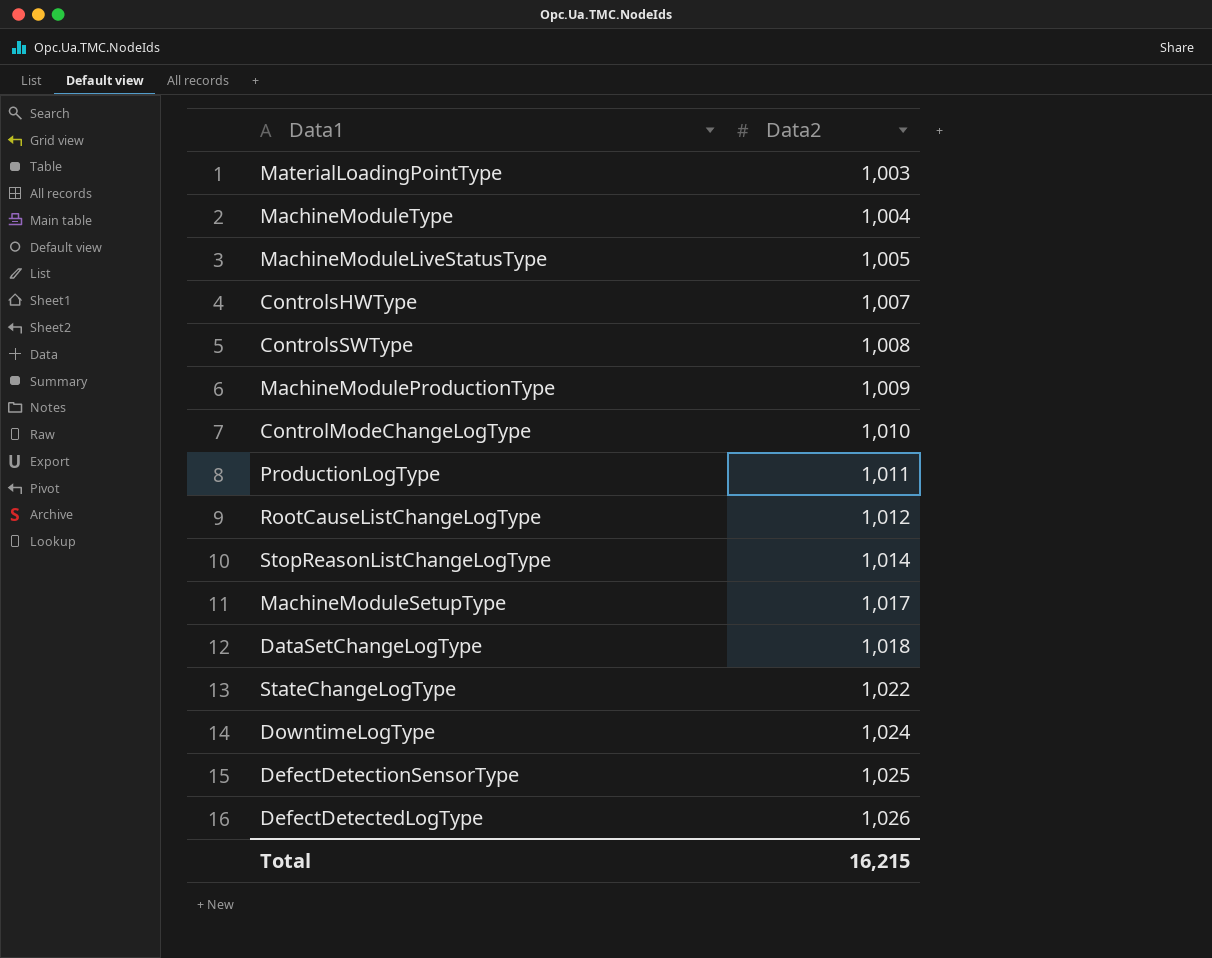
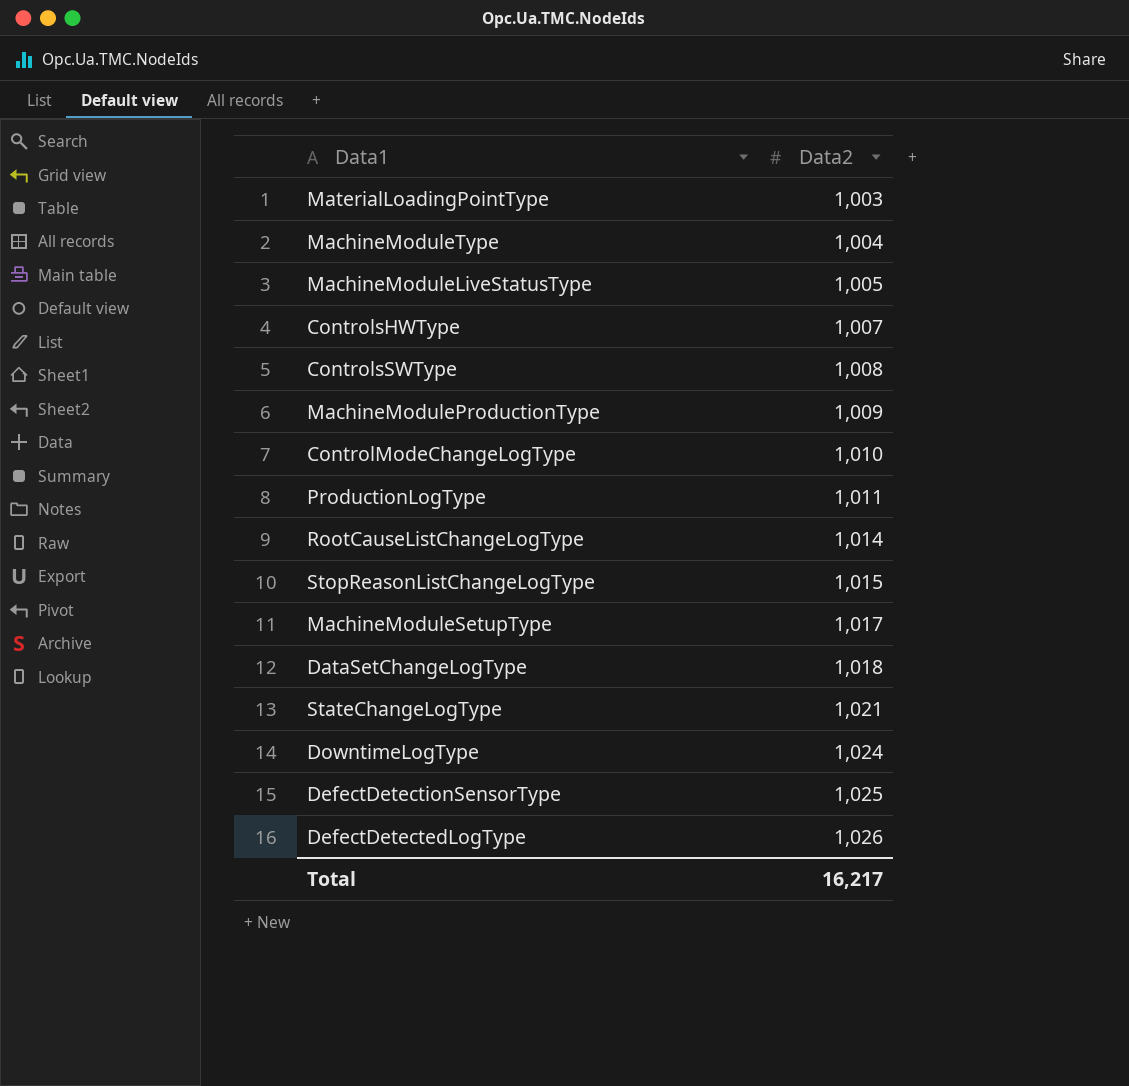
RootCauseListChangeLogType | Data2: 1,012 -> 1,014
StopReasonListChangeLogType | Data2: 1,014 -> 1,015
StateChangeLogType | Data2: 1,022 -> 1,021
Total | Data2: 16,215 -> 16,217

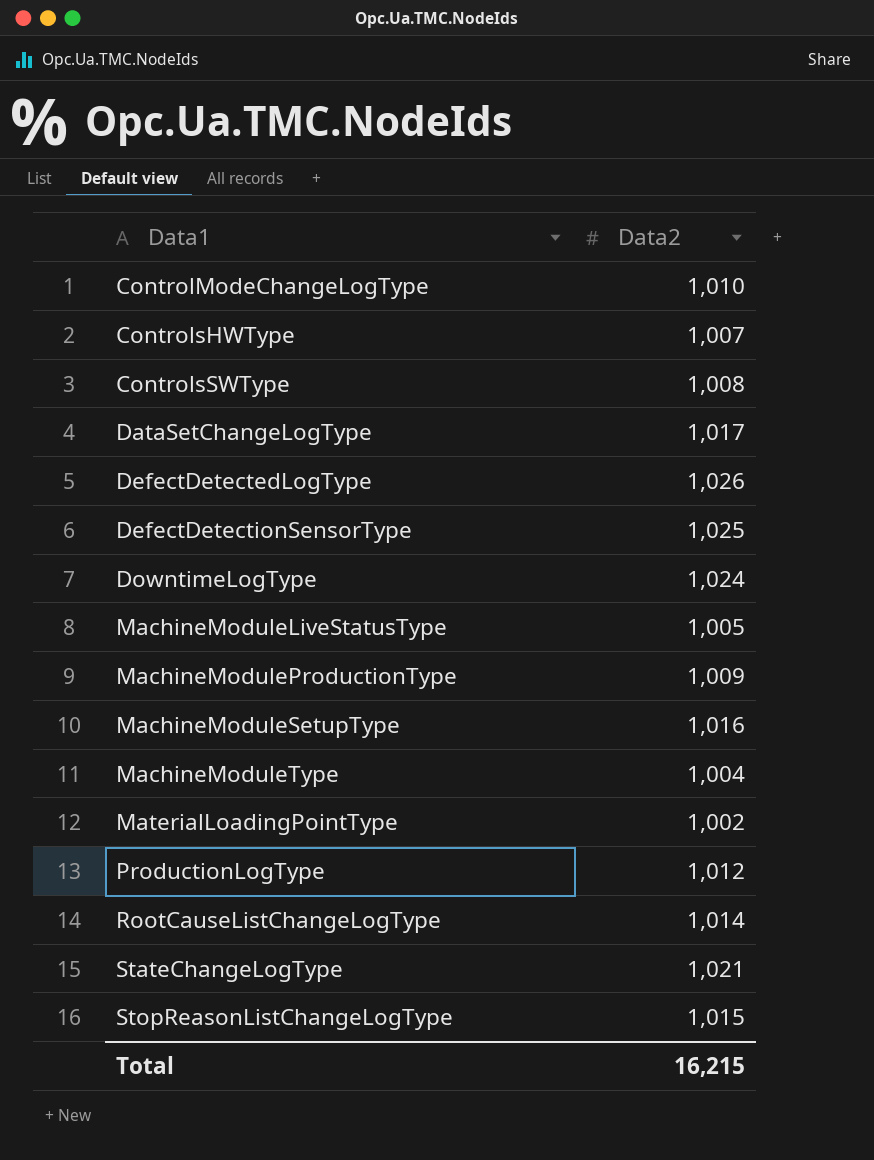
row order: Data2 ascending -> Data1 ascending
DataSetChangeLogType | Data2: 1,018 -> 1,017
MachineModuleSetupType | Data2: 1,017 -> 1,016
MaterialLoadingPointType | Data2: 1,003 -> 1,002
ProductionLogType | Data2: 1,011 -> 1,012
Total | Data2: 16,217 -> 16,215

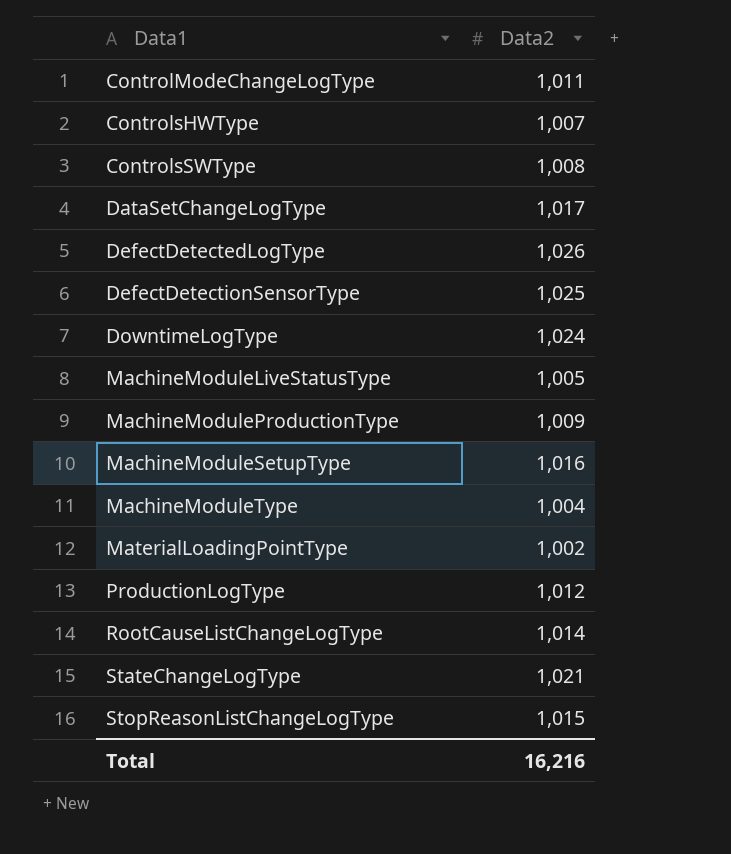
ControlModeChangeLogType | Data2: 1,010 -> 1,011
Total | Data2: 16,215 -> 16,216

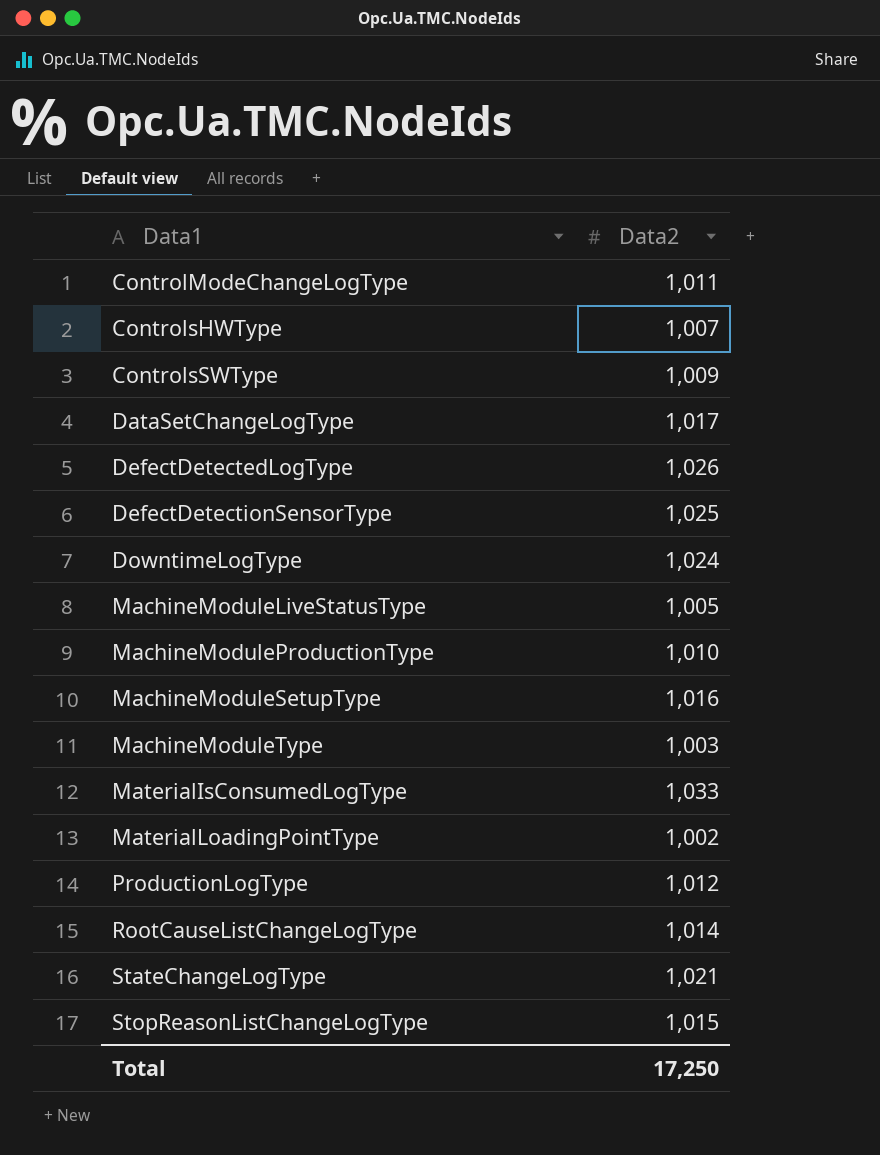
ControlsSWType | Data2: 1,008 -> 1,009
MachineModuleProductionType | Data2: 1,009 -> 1,010
MachineModuleType | Data2: 1,004 -> 1,003
row MaterialIsConsumedLogType: none -> 1,033
Total | Data2: 16,216 -> 17,250

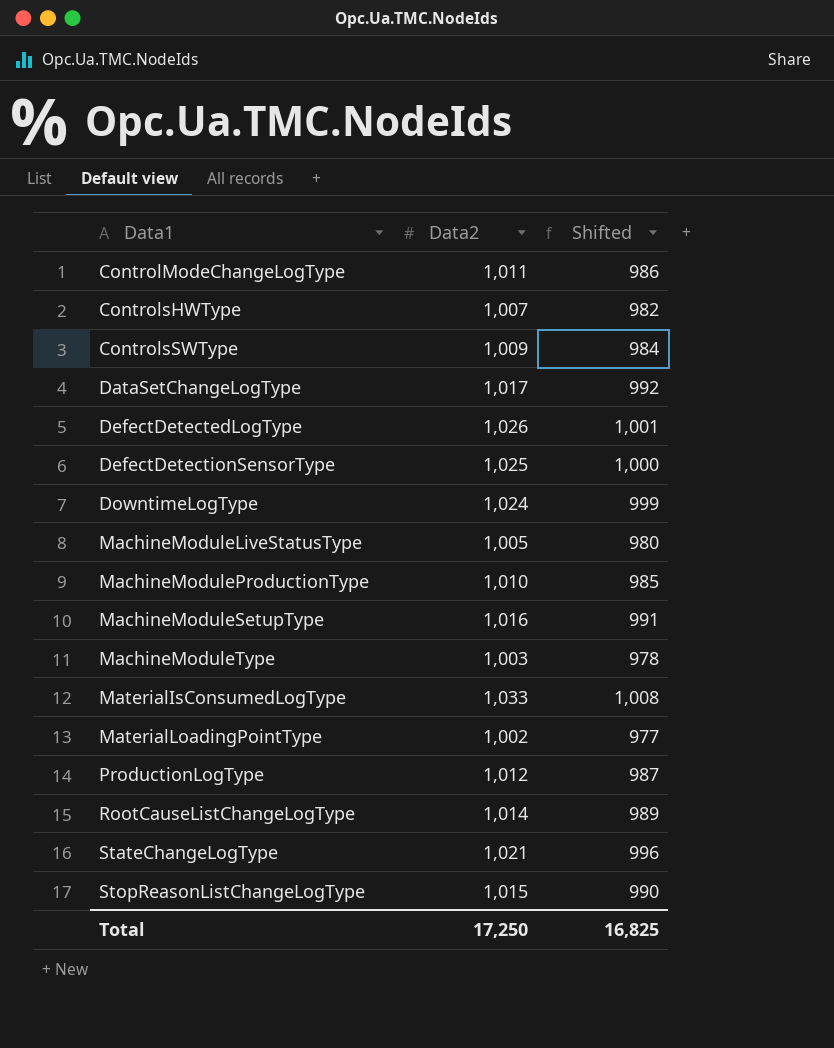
column Shifted | formula: none -> [Data2] - 25

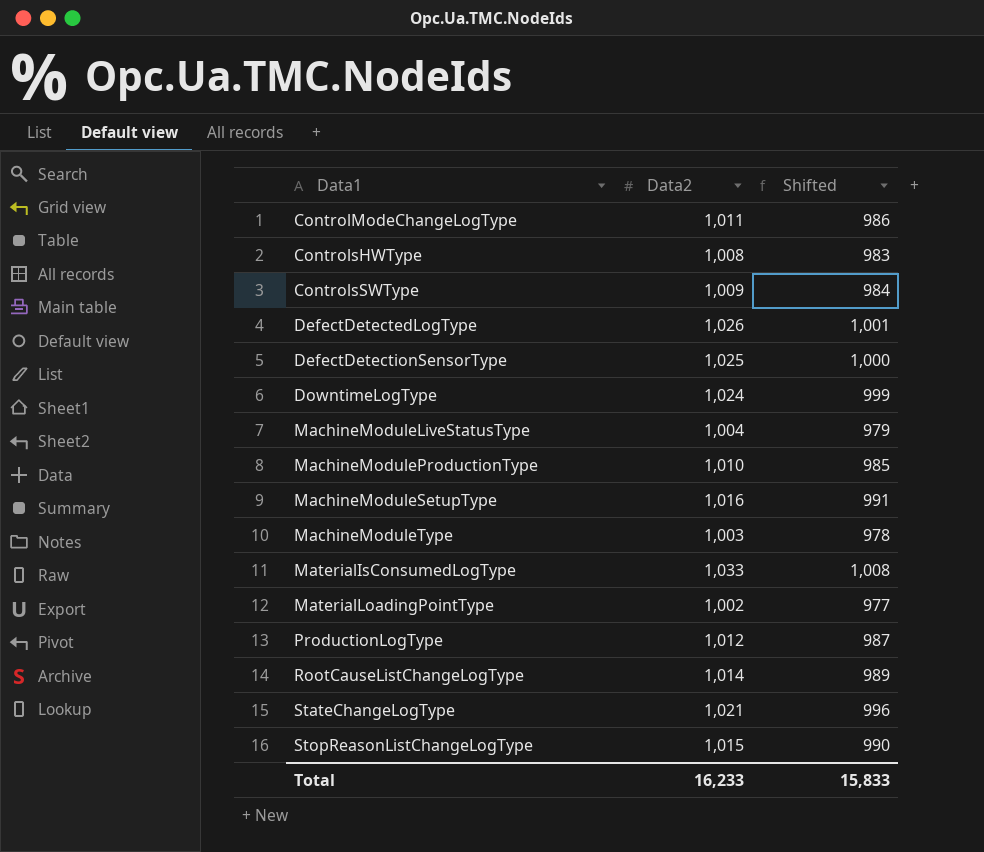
row DataSetChangeLogType: 1,017 | 992 -> none
ControlsHWType | Data2: 1,007 -> 1,008
ControlsHWType | Shifted: 982 -> 983
MachineModuleLiveStatusType | Data2: 1,005 -> 1,004
MachineModuleLiveStatusType | Shifted: 980 -> 979
Total | Data2: 17,250 -> 16,233
Total | Shifted: 16,825 -> 15,833

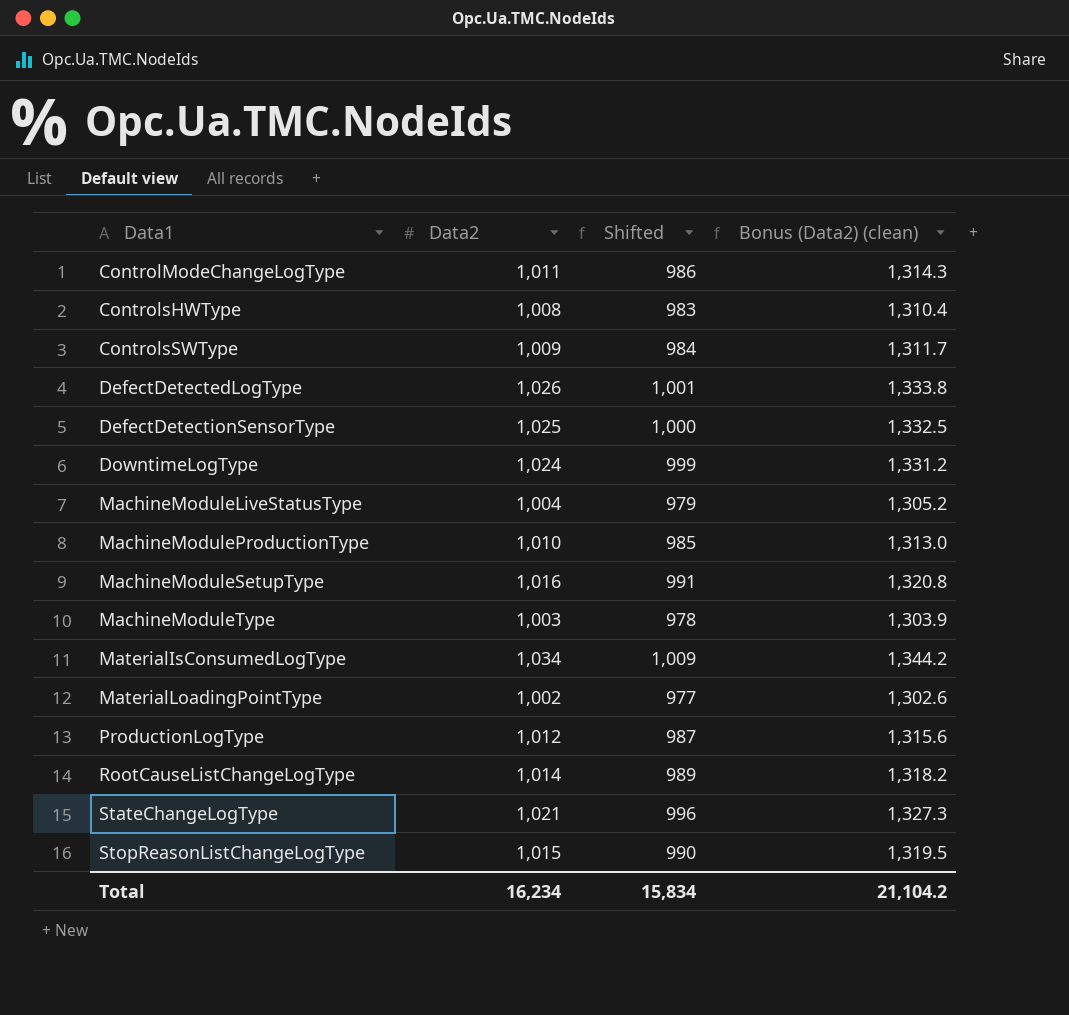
column Bonus (Data2) (clean) | formula: none -> [Data2] * 1.3
MaterialIsConsumedLogType | Data2: 1,033 -> 1,034
MaterialIsConsumedLogType | Shifted: 1,008 -> 1,009
Total | Data2: 16,233 -> 16,234
Total | Shifted: 15,833 -> 15,834

